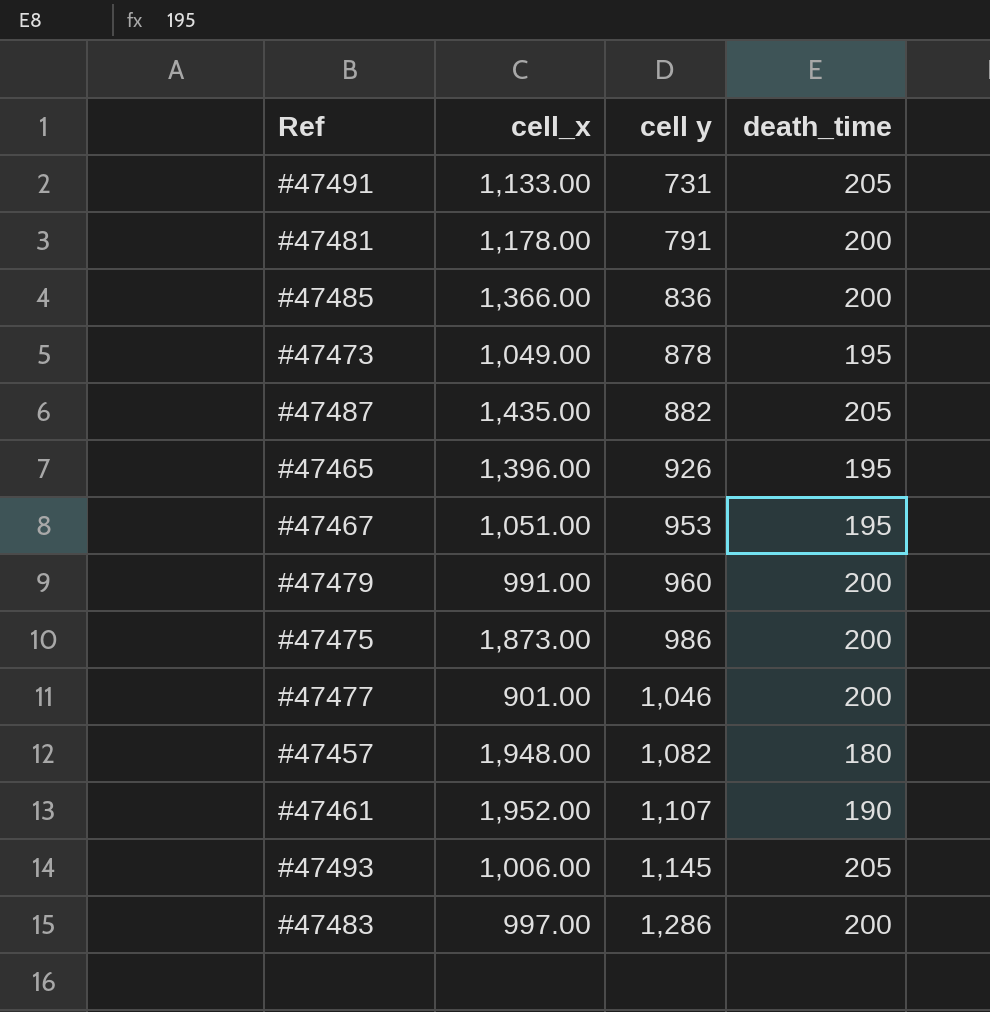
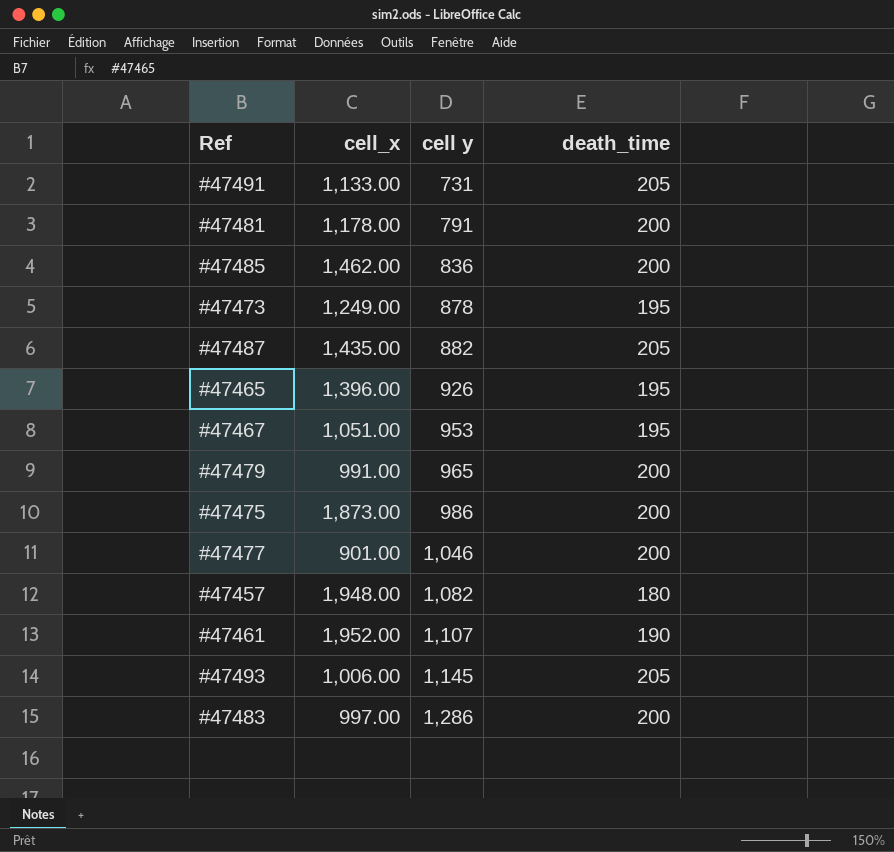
#47485 | cell_x: 1,366.00 -> 1,462.00
#47473 | cell_x: 1,049.00 -> 1,249.00
#47479 | cell y: 960 -> 965

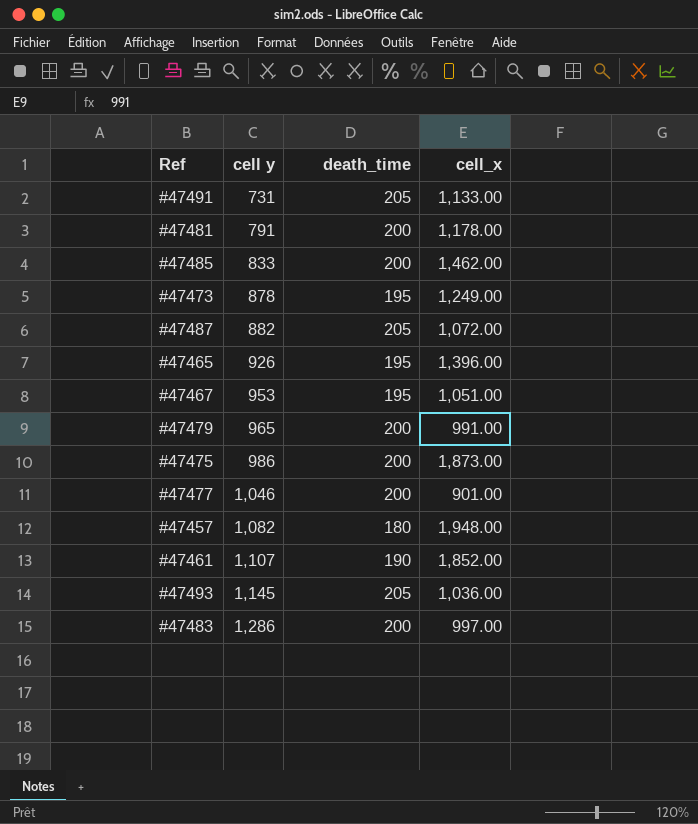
column cell_x | position: 2 -> 4
#47485 | cell y: 836 -> 833
#47487 | cell_x: 1,435.00 -> 1,072.00
#47461 | cell_x: 1,952.00 -> 1,852.00
#47493 | cell_x: 1,006.00 -> 1,036.00

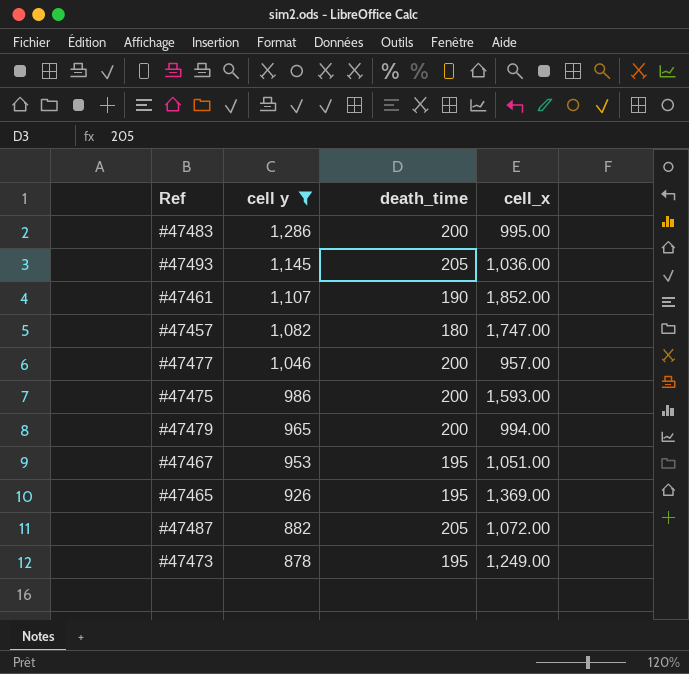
filter: none -> cell y >= 878
row order: cell y ascending -> cell y descending
#47483 | cell_x: 997.00 -> 995.00
#47457 | cell_x: 1,948.00 -> 1,747.00
#47477 | cell_x: 901.00 -> 957.00
#47475 | cell_x: 1,873.00 -> 1,593.00
#47479 | cell_x: 991.00 -> 994.00
#47465 | cell_x: 1,396.00 -> 1,369.00

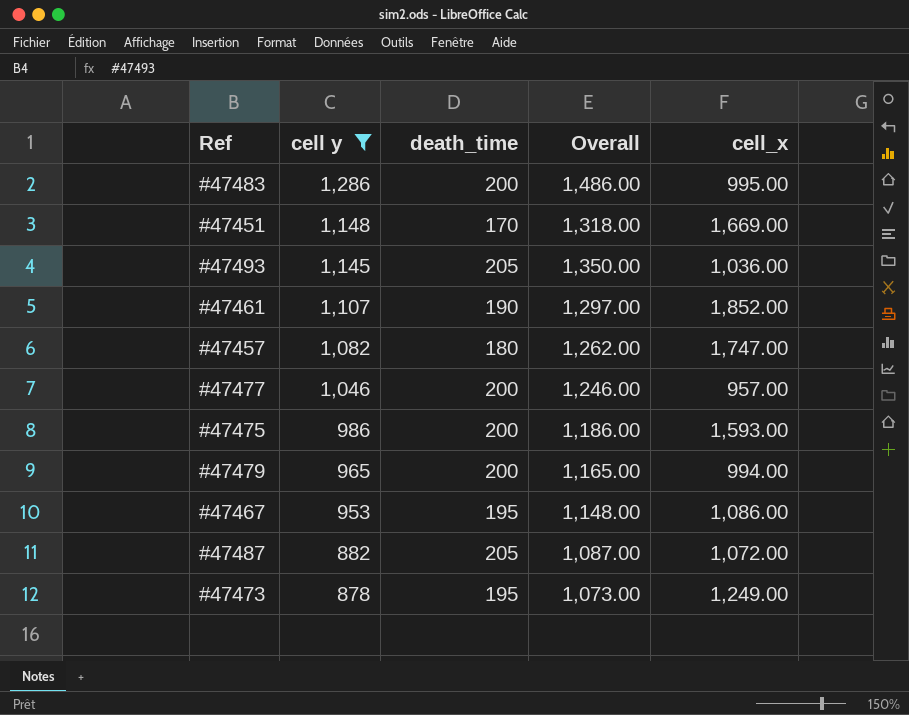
column Overall | formula: none -> [cell y] + [death_time]
row #47465: 926 | 195 | 1,369.00 -> none
row #47451: none -> 1,148 | 170 | 1,318.00 | 1,669.00
#47467 | cell_x: 1,051.00 -> 1,086.00

